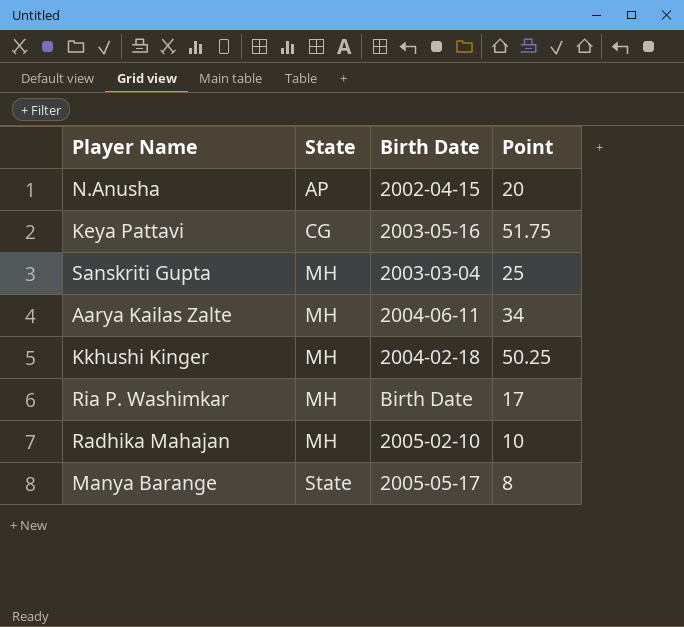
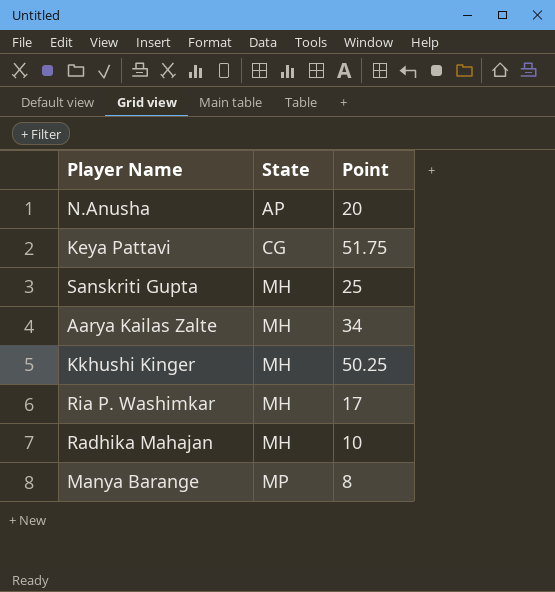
column Birth Date | position: 3 -> none
Manya Barange | State: State -> MP

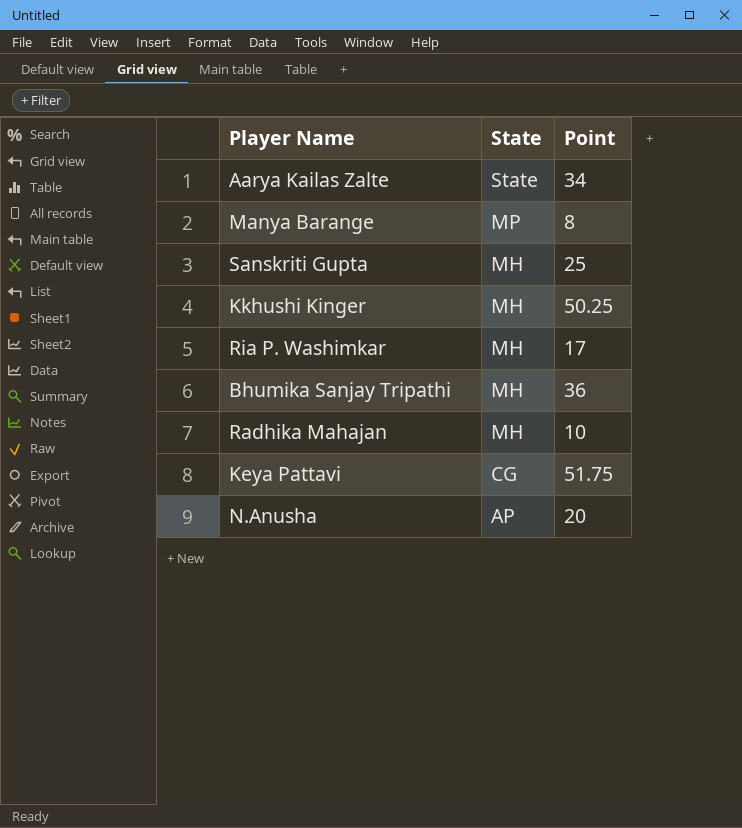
row order: State ascending -> State descending
Aarya Kailas Zalte | State: MH -> State
row Bhumika Sanjay Tripathi: none -> MH | 36

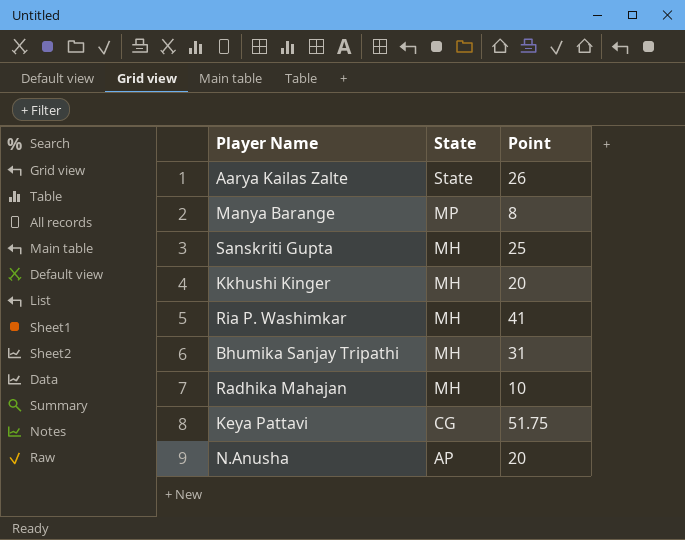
Aarya Kailas Zalte | Point: 34 -> 26
Kkhushi Kinger | Point: 50.25 -> 20
Ria P. Washimkar | Point: 17 -> 41
Bhumika Sanjay Tripathi | Point: 36 -> 31

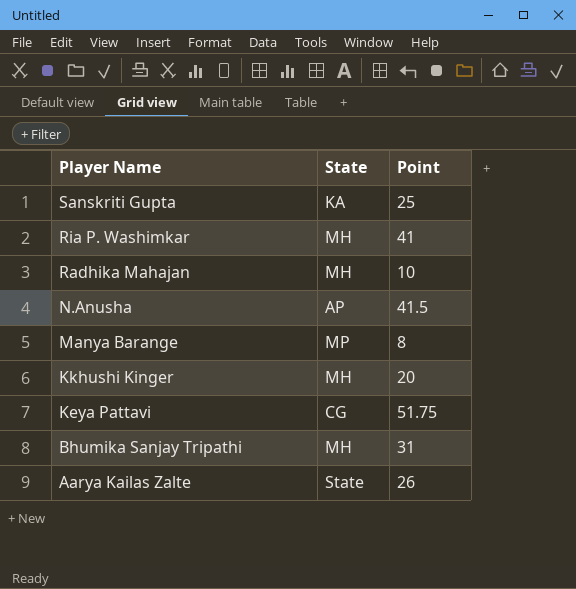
row order: State descending -> Player Name descending
Sanskriti Gupta | State: MH -> KA
N.Anusha | Point: 20 -> 41.5

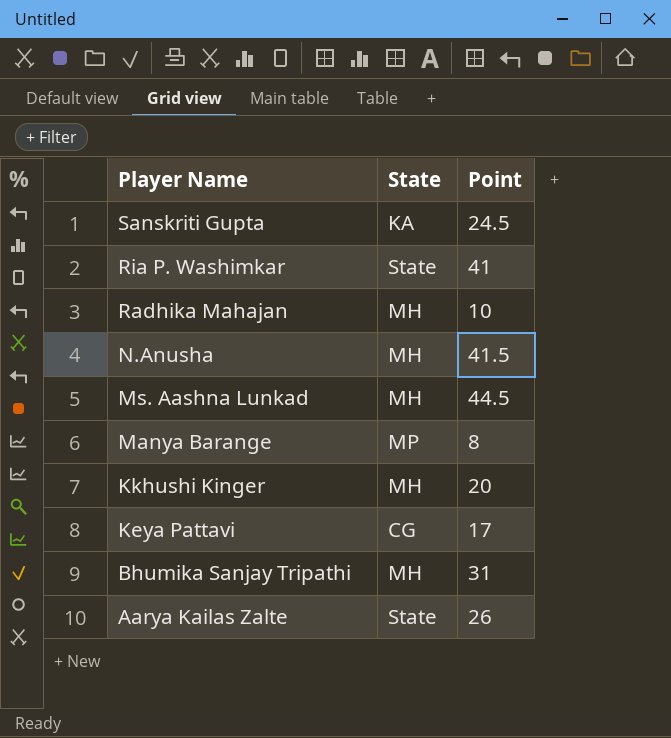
Sanskriti Gupta | Point: 25 -> 24.5
Ria P. Washimkar | State: MH -> State
N.Anusha | State: AP -> MH
row Ms. Aashna Lunkad: none -> MH | 44.5
Keya Pattavi | Point: 51.75 -> 17

